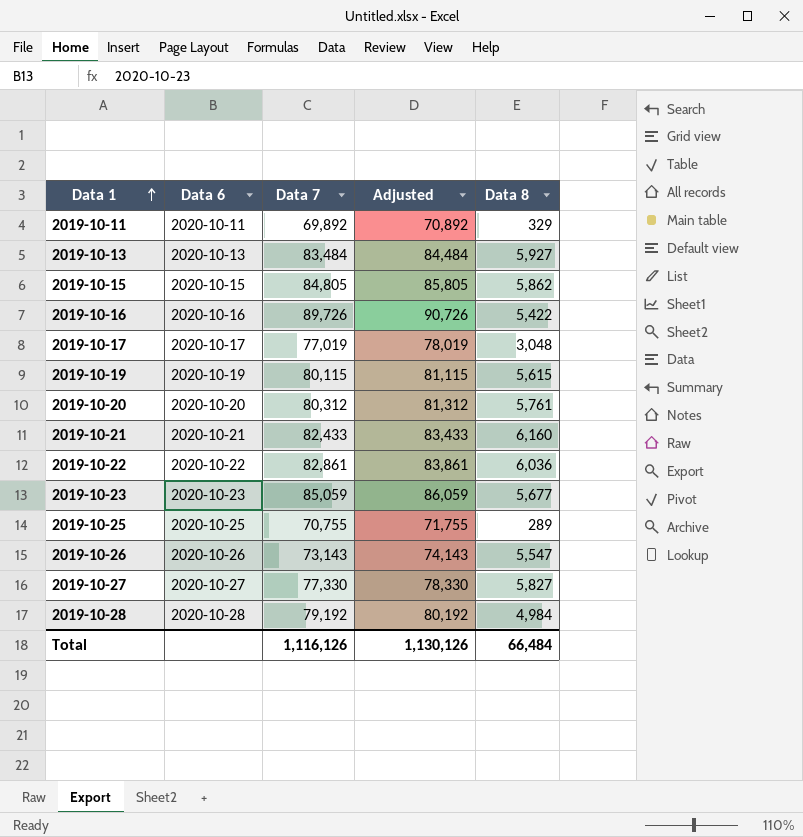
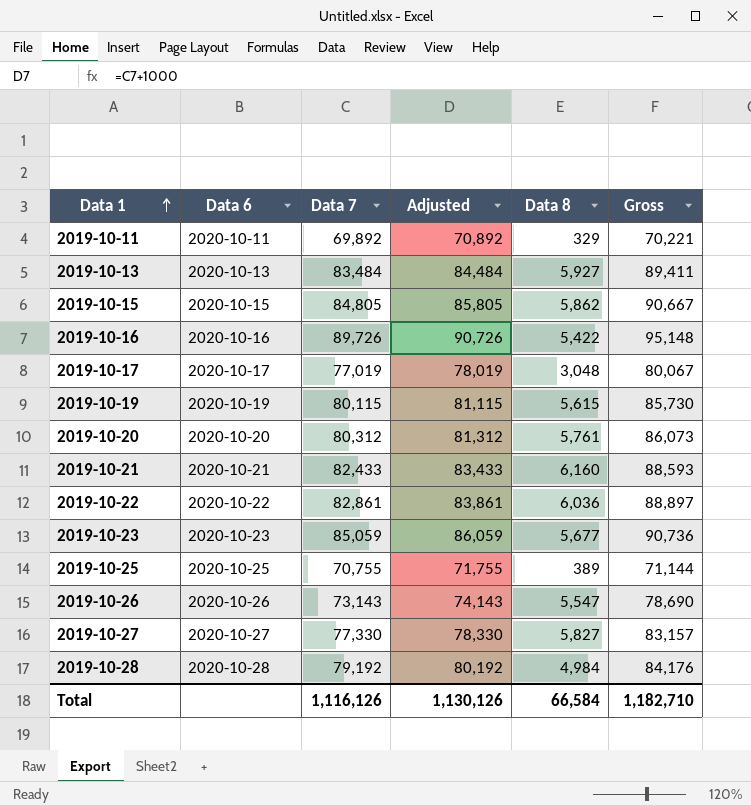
column Gross | formula: none -> [Data 7] + [Data 8]
2019-10-25 | Data 8: 289 -> 389
Total | Data 8: 66,484 -> 66,584

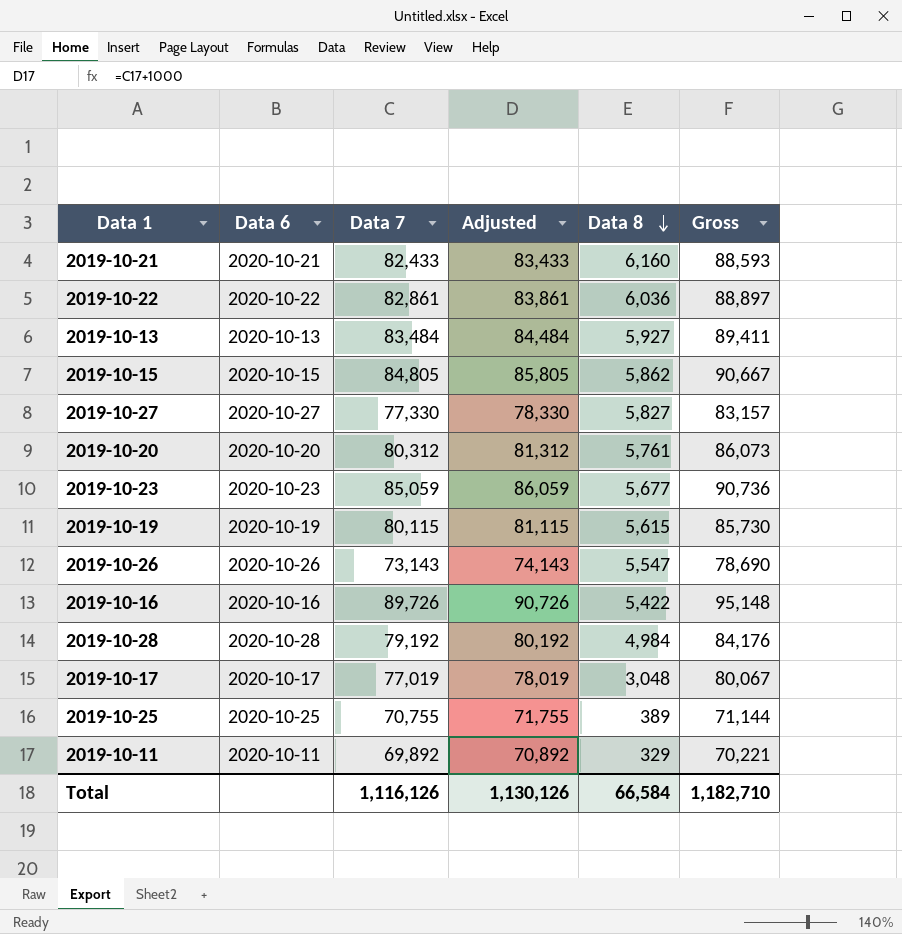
row order: Data 1 ascending -> Data 8 descending

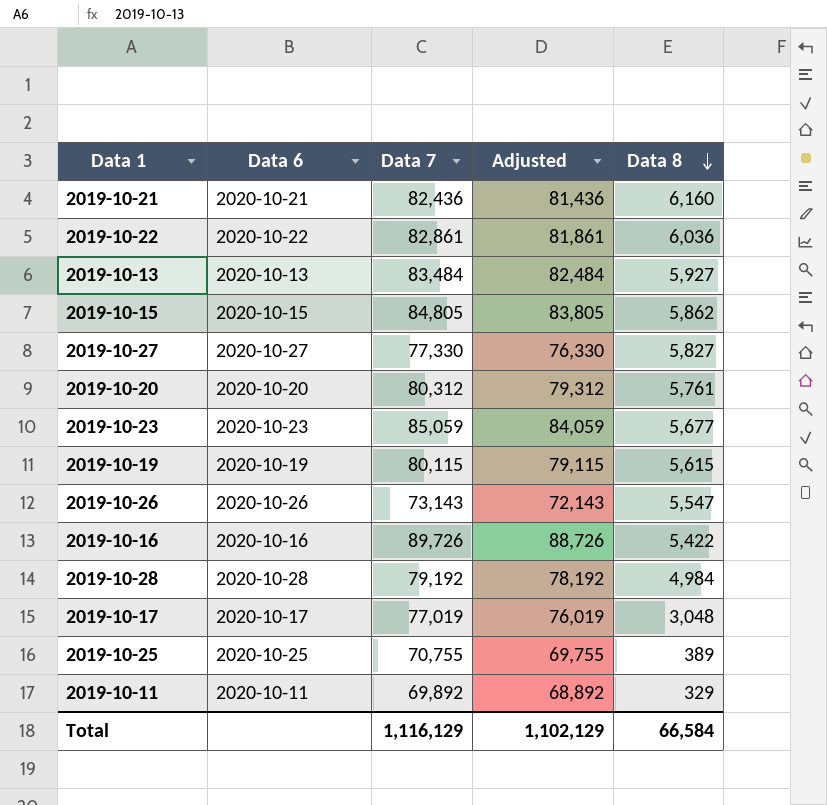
column Gross | formula: [Data 7] + [Data 8] -> none
column Adjusted | formula: [Data 7] + 1000 -> [Data 7] - 1000
2019-10-21 | Data 7: 82,433 -> 82,436
Total | Data 7: 1,116,126 -> 1,116,129
Total | Adjusted: 1,130,126 -> 1,102,129

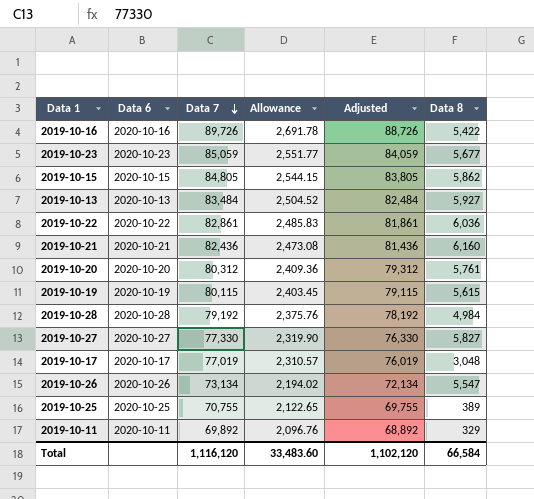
row order: Data 8 descending -> Data 7 descending
column Allowance | formula: none -> [Data 7] * 0.03
2019-10-26 | Data 7: 73,143 -> 73,134
2019-10-26 | Adjusted: 72,143 -> 72,134
Total | Data 7: 1,116,129 -> 1,116,120
Total | Adjusted: 1,102,129 -> 1,102,120

